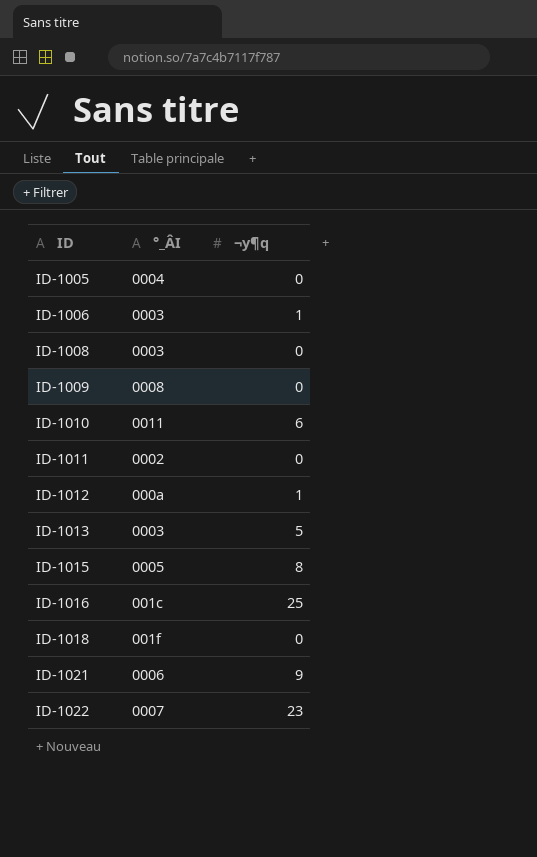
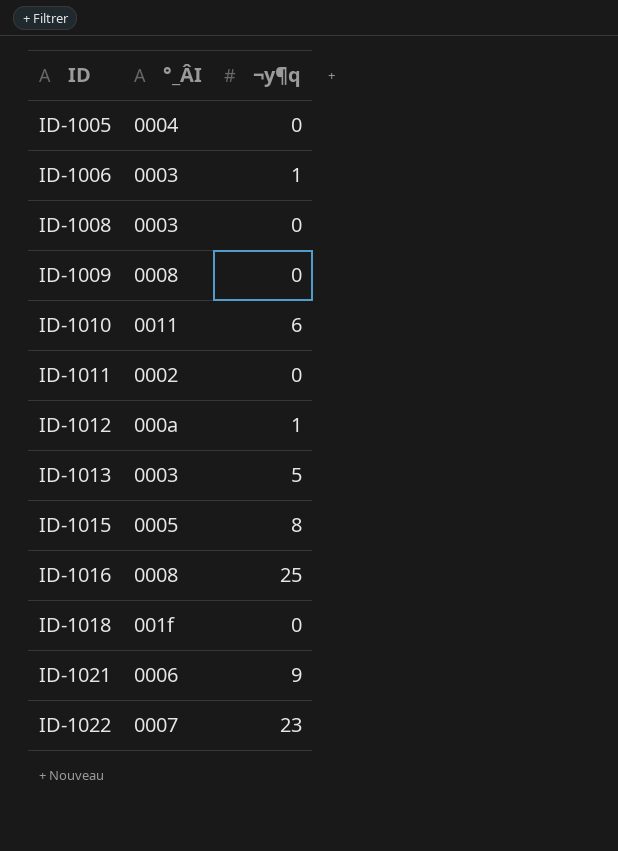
ID-1016 | °_ÂI: 001c -> 0008

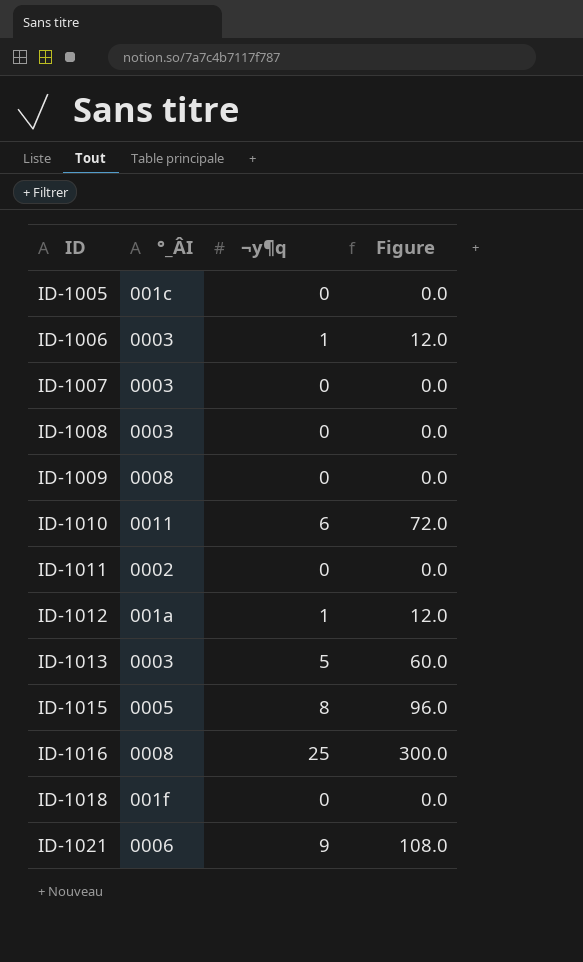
column Figure | formula: none -> [¬y¶q] * 12
row ID-1022: 0007 | 23 -> none
ID-1005 | °_ÂI: 0004 -> 001c
row ID-1007: none -> 0003 | 0 | 0.0
ID-1012 | °_ÂI: 000a -> 001a

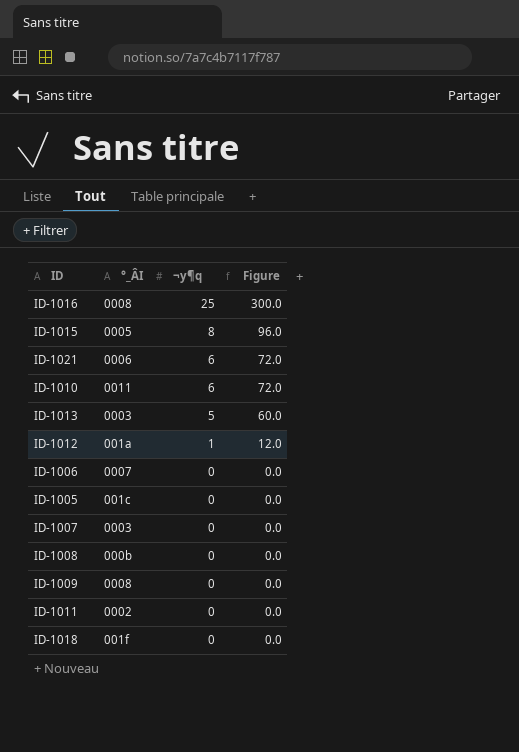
row order: ID ascending -> ¬y¶q descending
ID-1021 | ¬y¶q: 9 -> 6
ID-1021 | Figure: 108.0 -> 72.0
ID-1006 | °_ÂI: 0003 -> 0007
ID-1006 | ¬y¶q: 1 -> 0
ID-1006 | Figure: 12.0 -> 0.0
ID-1008 | °_ÂI: 0003 -> 000b

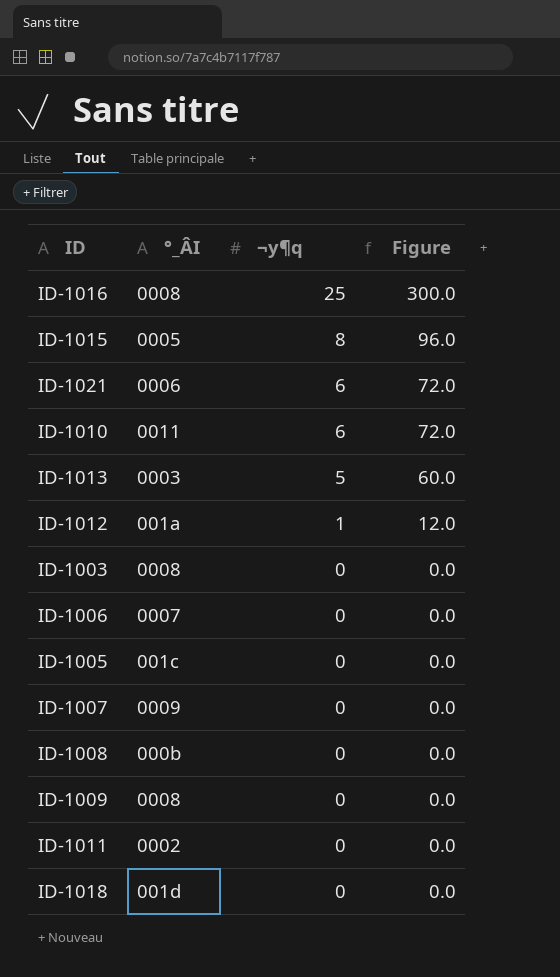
row ID-1003: none -> 0008 | 0 | 0.0
ID-1007 | °_ÂI: 0003 -> 0009
ID-1018 | °_ÂI: 001f -> 001d

